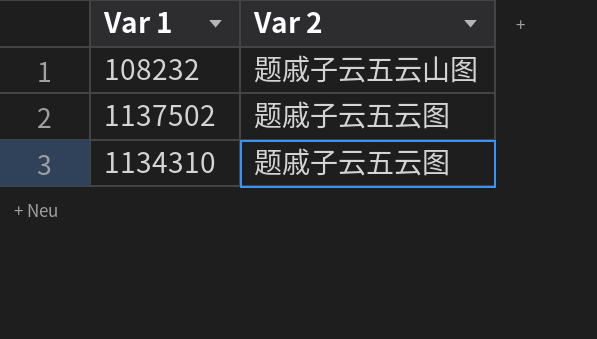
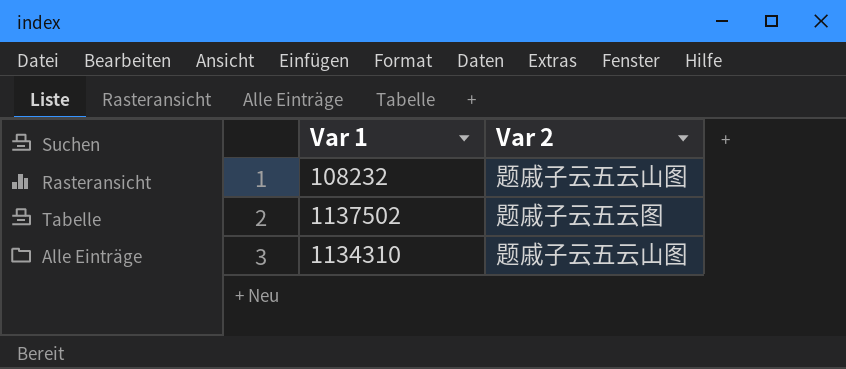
1134310 | Var 2: 题戚子云五云图 -> 题戚子云五云山图

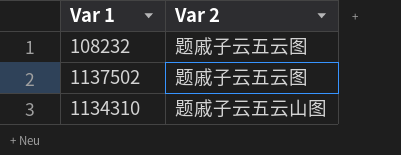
108232 | Var 2: 题戚子云五云山图 -> 题戚子云五云图

